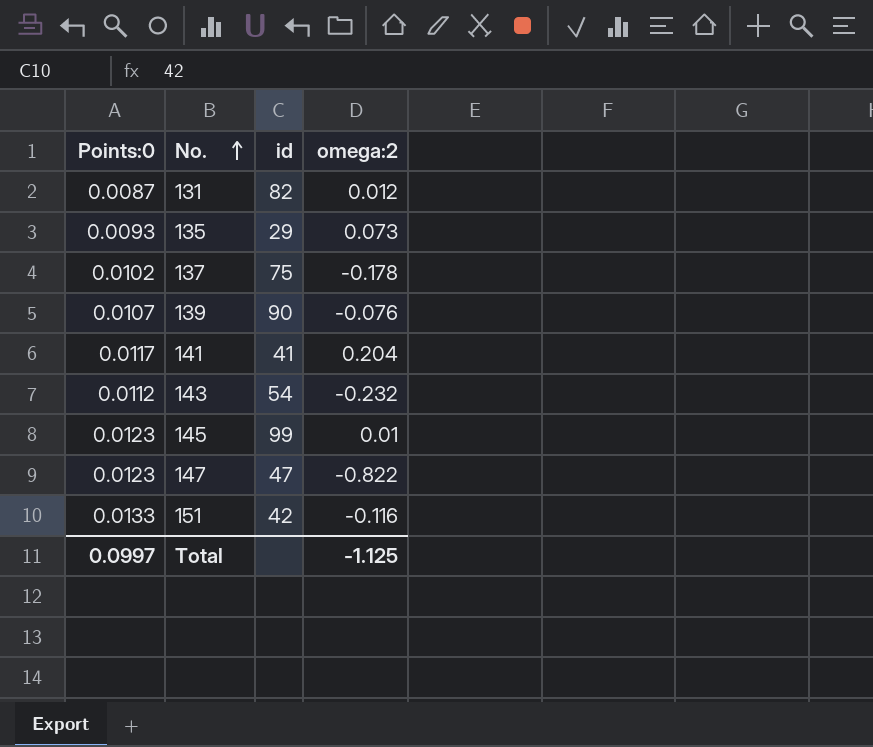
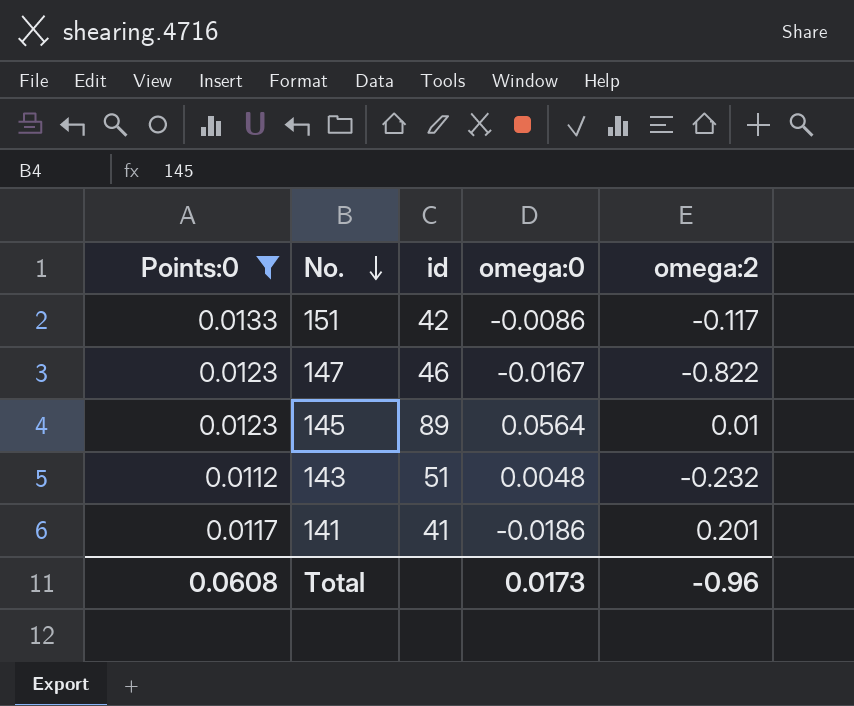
filter: none -> Points:0 >= 0.0112
row order: No. ascending -> No. descending
column omega:0 | position: none -> 4
151 | omega:2: -0.116 -> -0.117
147 | id: 47 -> 46
145 | id: 99 -> 89
143 | id: 54 -> 51
141 | omega:2: 0.204 -> 0.201
Total | Points:0: 0.0997 -> 0.0608
Total | omega:2: -1.125 -> -0.96

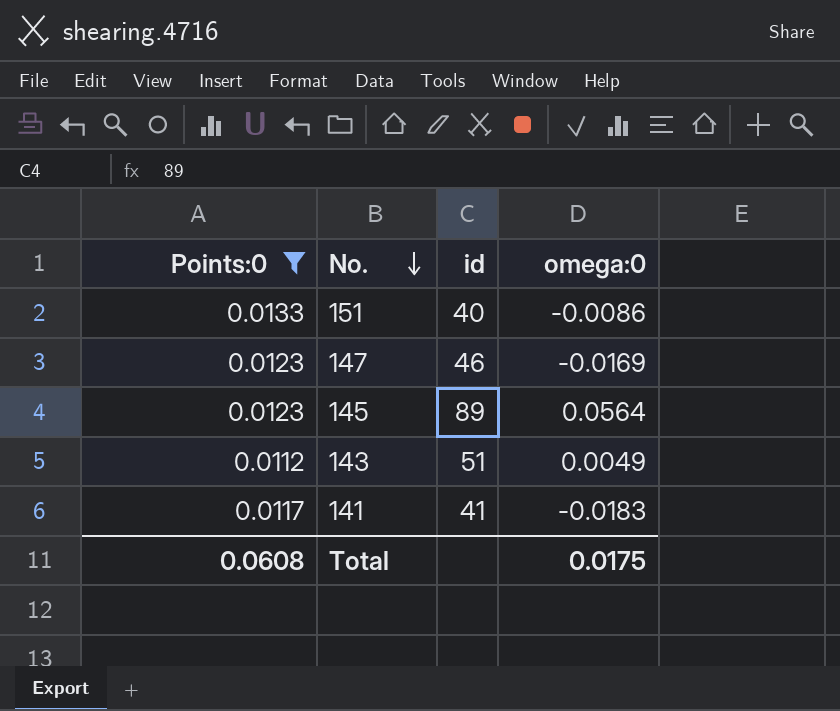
column omega:2 | position: 5 -> none
151 | id: 42 -> 40
147 | omega:0: -0.0167 -> -0.0169
143 | omega:0: 0.0048 -> 0.0049
141 | omega:0: -0.0186 -> -0.0183
Total | omega:0: 0.0173 -> 0.0175

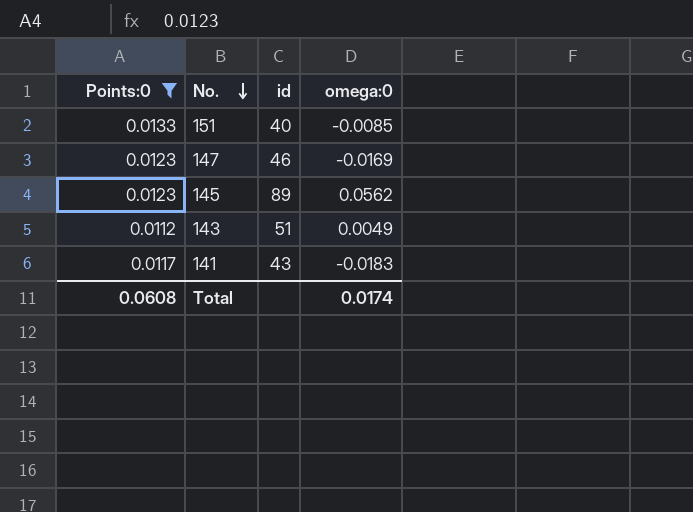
151 | omega:0: -0.0086 -> -0.0085
145 | omega:0: 0.0564 -> 0.0562
141 | id: 41 -> 43
Total | omega:0: 0.0175 -> 0.0174

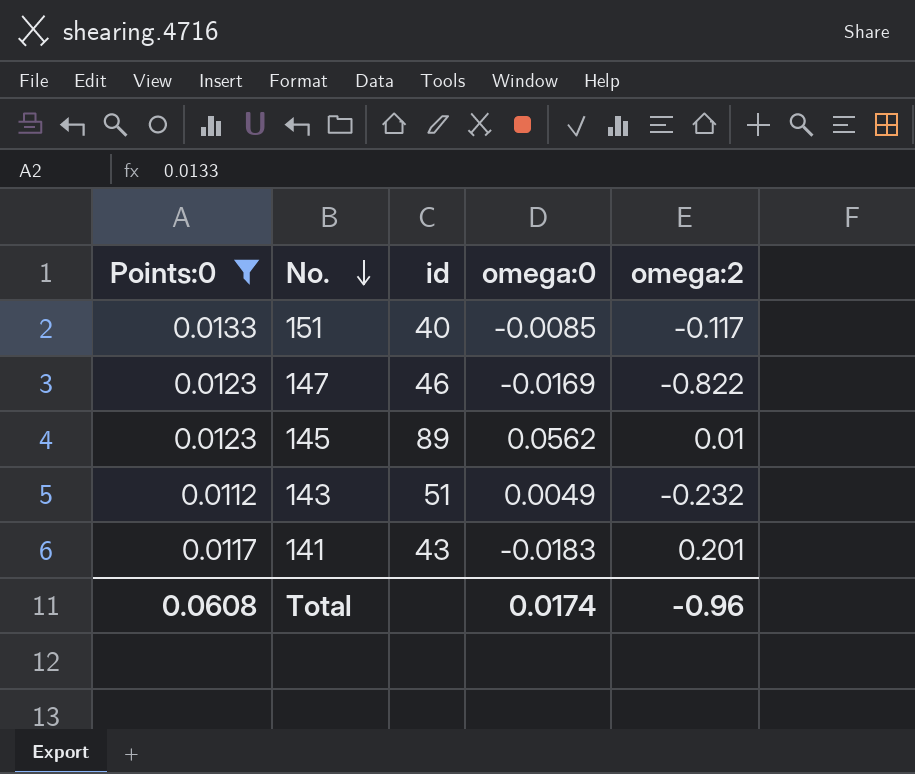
column omega:2 | position: none -> 5

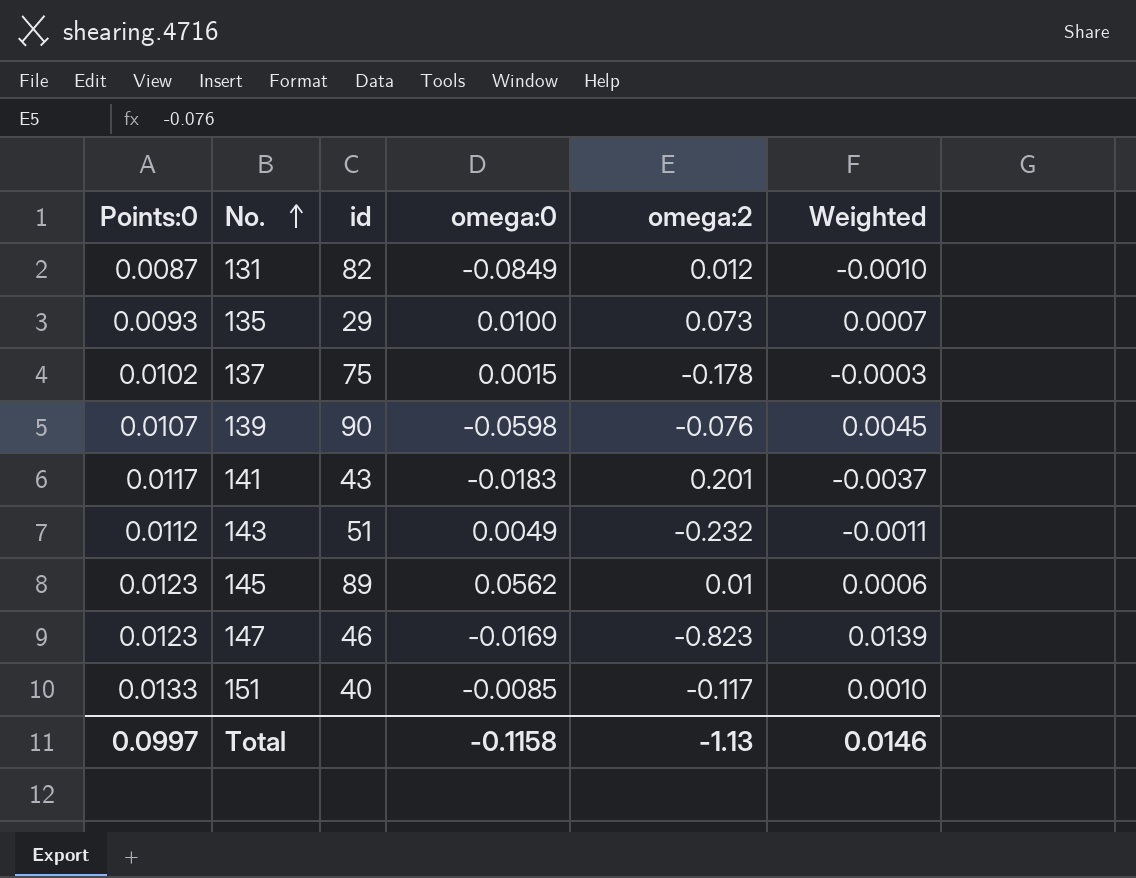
filter: Points:0 >= 0.0112 -> none
row order: No. descending -> No. ascending
column Weighted | formula: none -> [omega:0] * [omega:2]
147 | omega:2: -0.822 -> -0.823
Total | Points:0: 0.0608 -> 0.0997
Total | omega:0: 0.0174 -> -0.1158
Total | omega:2: -0.96 -> -1.13

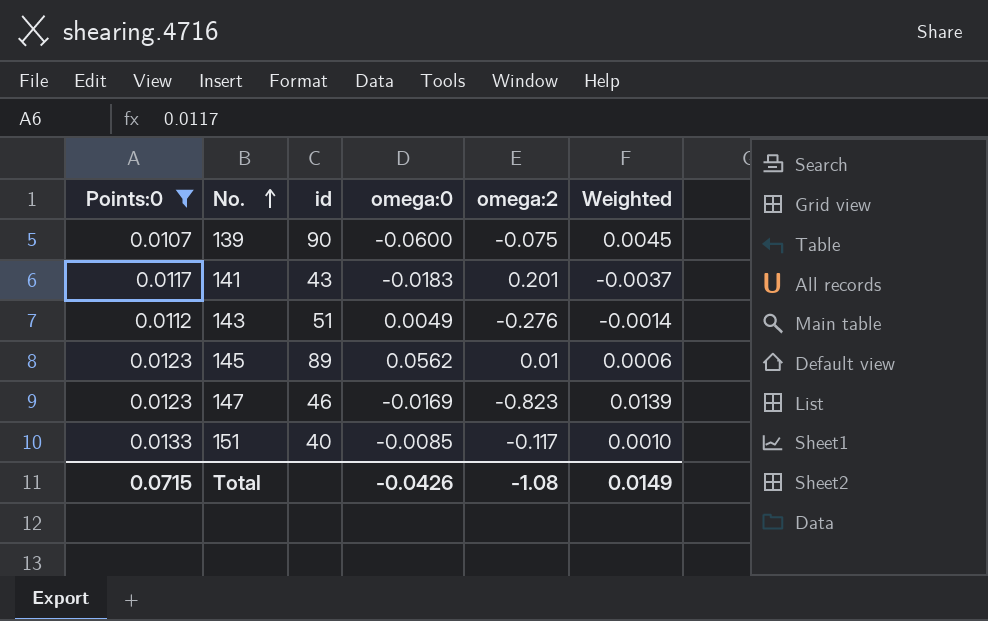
filter: none -> Points:0 >= 0.0107
139 | omega:0: -0.0598 -> -0.0600
139 | omega:2: -0.076 -> -0.075
143 | omega:2: -0.232 -> -0.276
143 | Weighted: -0.0011 -> -0.0014
Total | Points:0: 0.0997 -> 0.0715
Total | omega:0: -0.1158 -> -0.0426
Total | omega:2: -1.13 -> -1.08
Total | Weighted: 0.0146 -> 0.0149

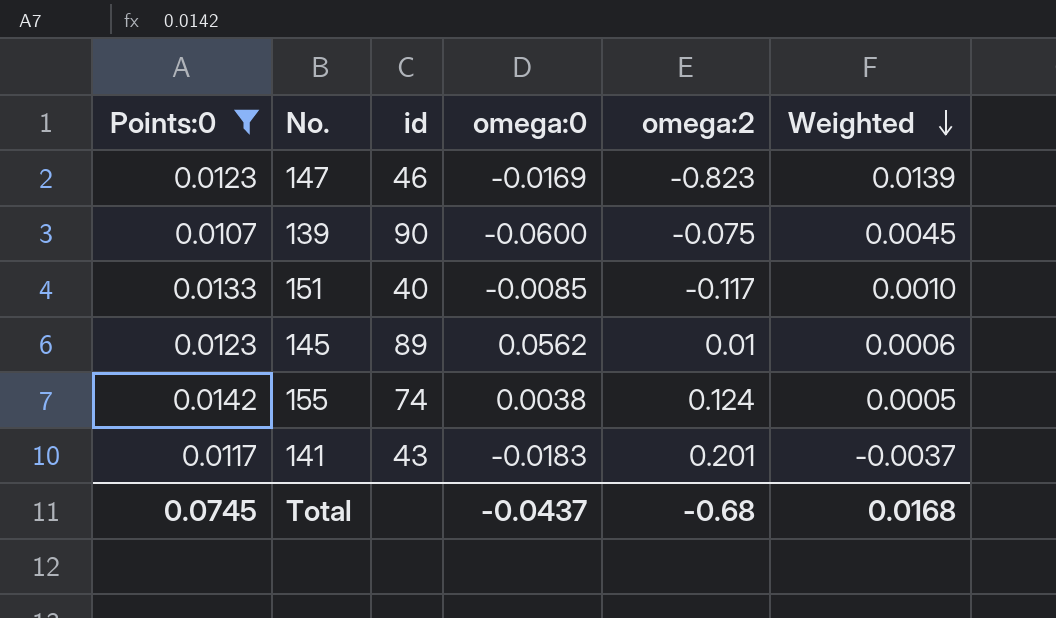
row order: No. ascending -> Weighted descending
row 143: 0.0112 | 51 | 0.0049 | -0.276 | -0.0014 -> none
row 155: none -> 0.0142 | 74 | 0.0038 | 0.124 | 0.0005
Total | Points:0: 0.0715 -> 0.0745
Total | omega:0: -0.0426 -> -0.0437
Total | omega:2: -1.08 -> -0.68
Total | Weighted: 0.0149 -> 0.0168

